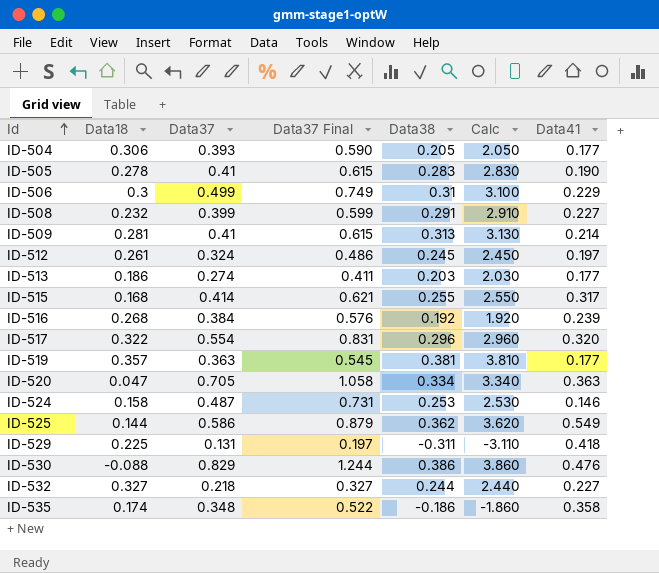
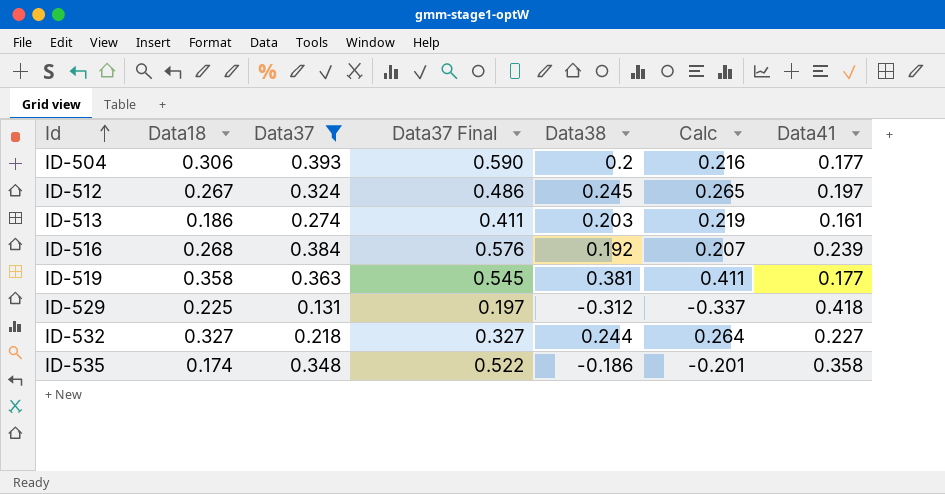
filter: none -> Data37 <= 0.393
column Calc | formula: [Data38] * 10 -> [Data38] * 1.08
ID-504 | Data38: 0.205 -> 0.2
ID-512 | Data18: 0.261 -> 0.267
ID-513 | Data41: 0.177 -> 0.161
ID-519 | Data18: 0.357 -> 0.358
ID-529 | Data38: -0.311 -> -0.312

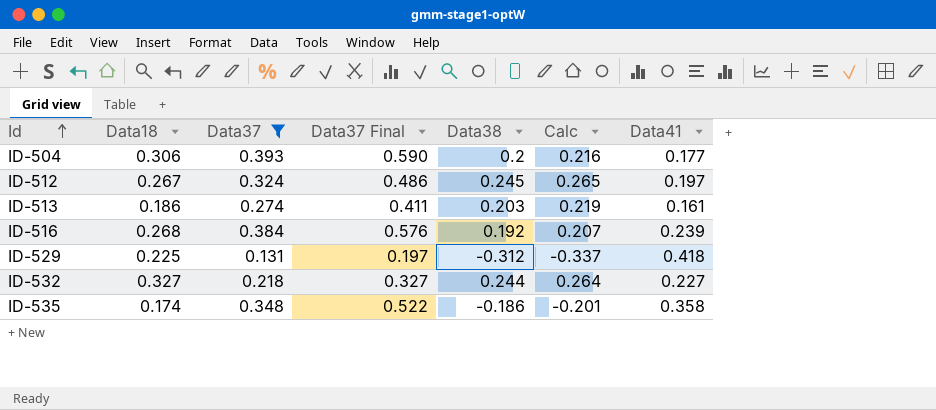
row ID-519: 0.358 | 0.363 | 0.545 | 0.381 | 0.411 | 0.177 -> none

